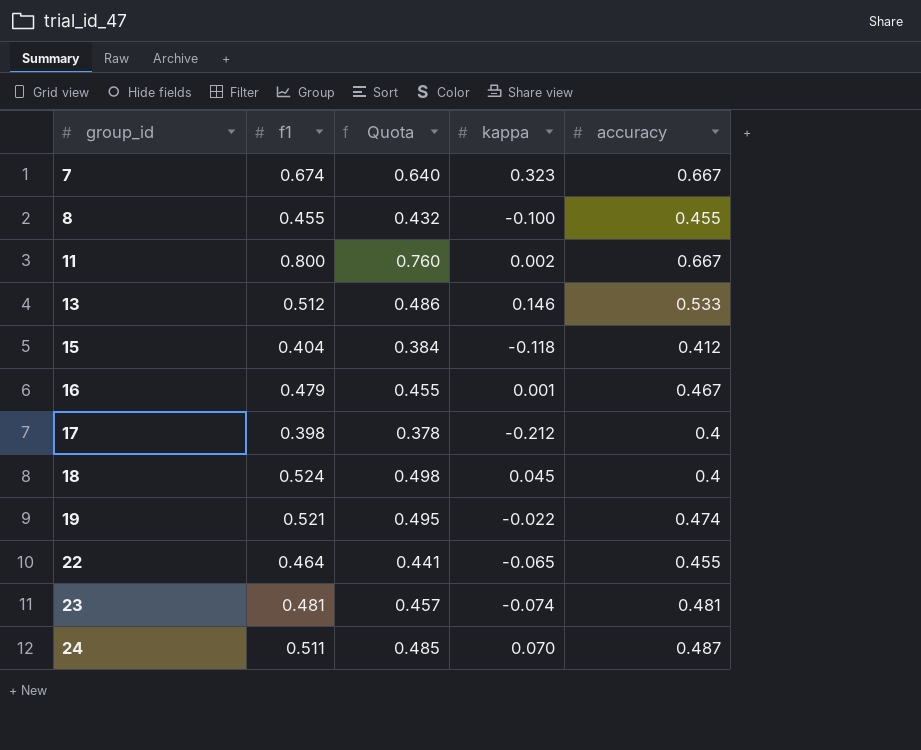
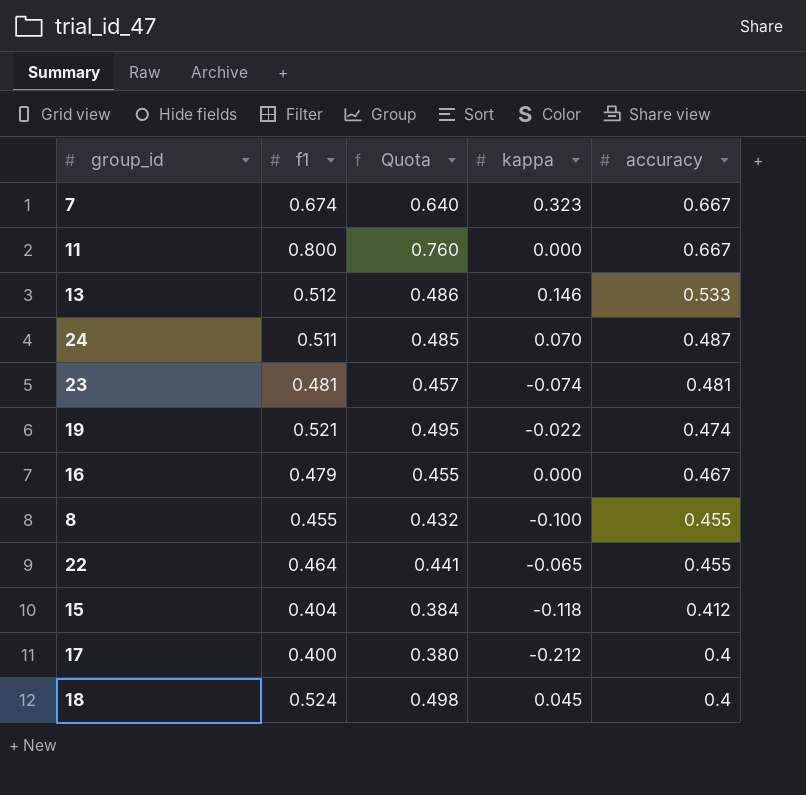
row order: group_id ascending -> accuracy descending
11 | kappa: 0.002 -> 0.000
16 | kappa: 0.001 -> 0.000
17 | f1: 0.398 -> 0.400
17 | Quota: 0.378 -> 0.380

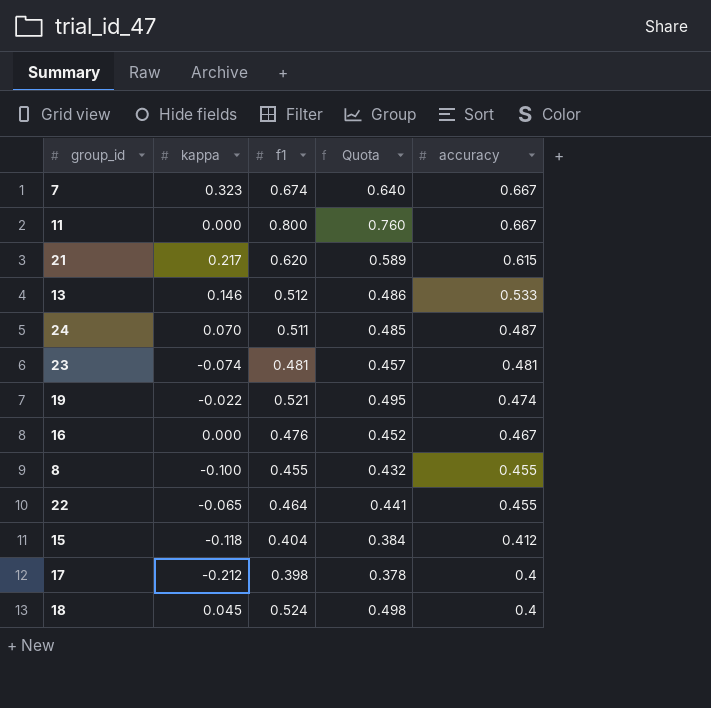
column kappa | position: 4 -> 2
row 21: none -> 0.217 | 0.620 | 0.589 | 0.615
16 | f1: 0.479 -> 0.476
16 | Quota: 0.455 -> 0.452
17 | f1: 0.400 -> 0.398
17 | Quota: 0.380 -> 0.378

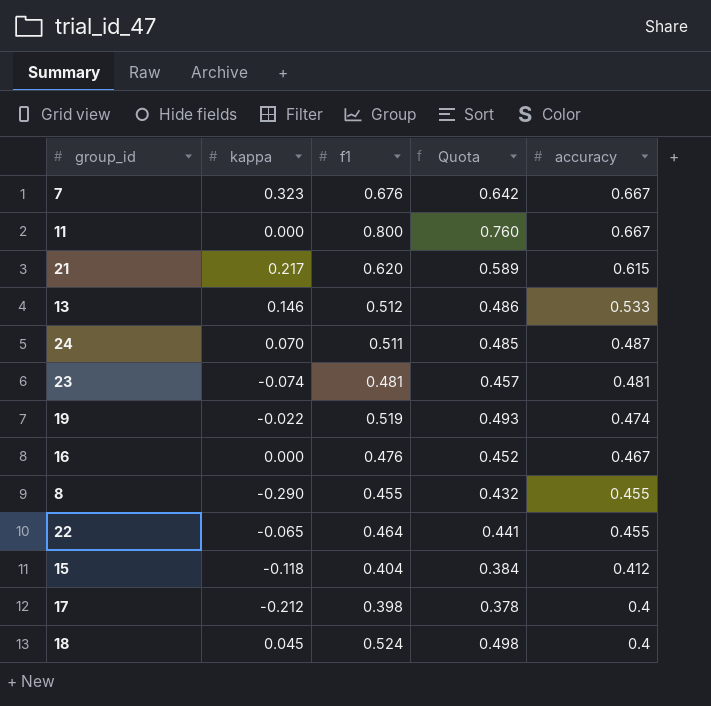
7 | f1: 0.674 -> 0.676
7 | Quota: 0.640 -> 0.642
19 | f1: 0.521 -> 0.519
19 | Quota: 0.495 -> 0.493
8 | kappa: -0.100 -> -0.290

